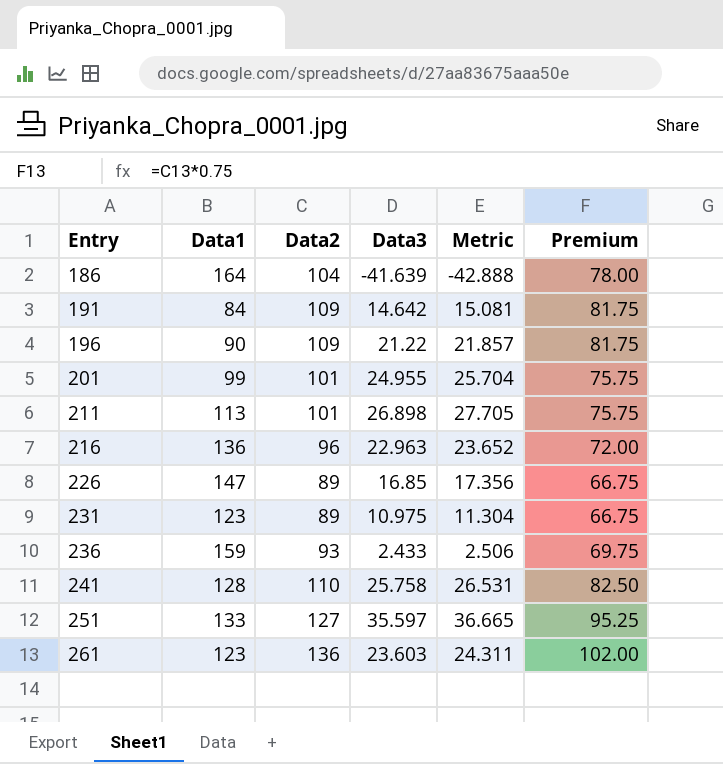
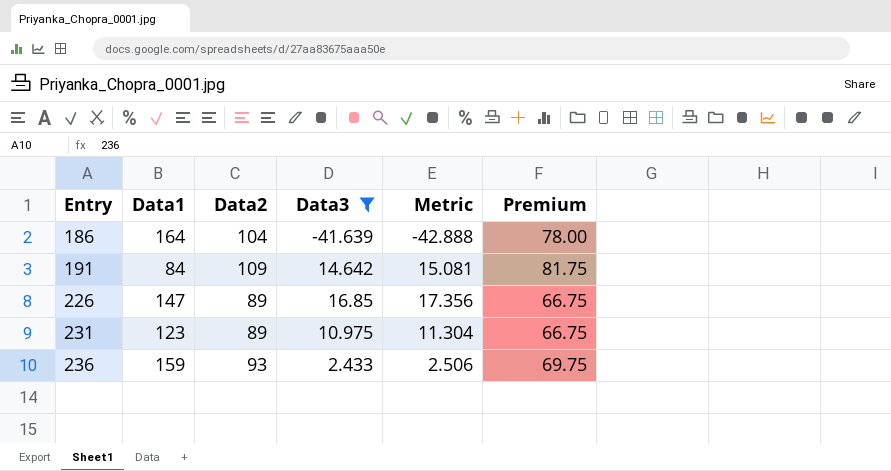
filter: none -> Data3 <= 16.85

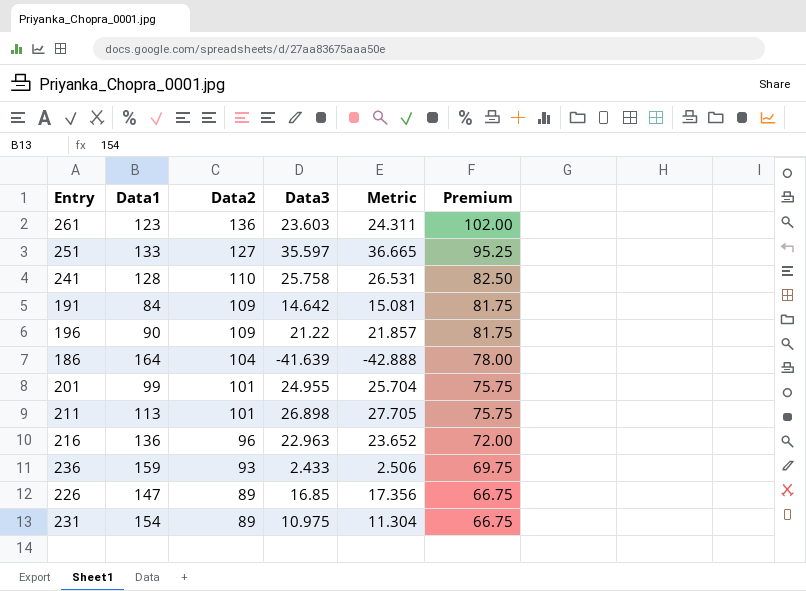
filter: Data3 <= 16.85 -> none
row order: Entry ascending -> Data2 descending
231 | Data1: 123 -> 154

